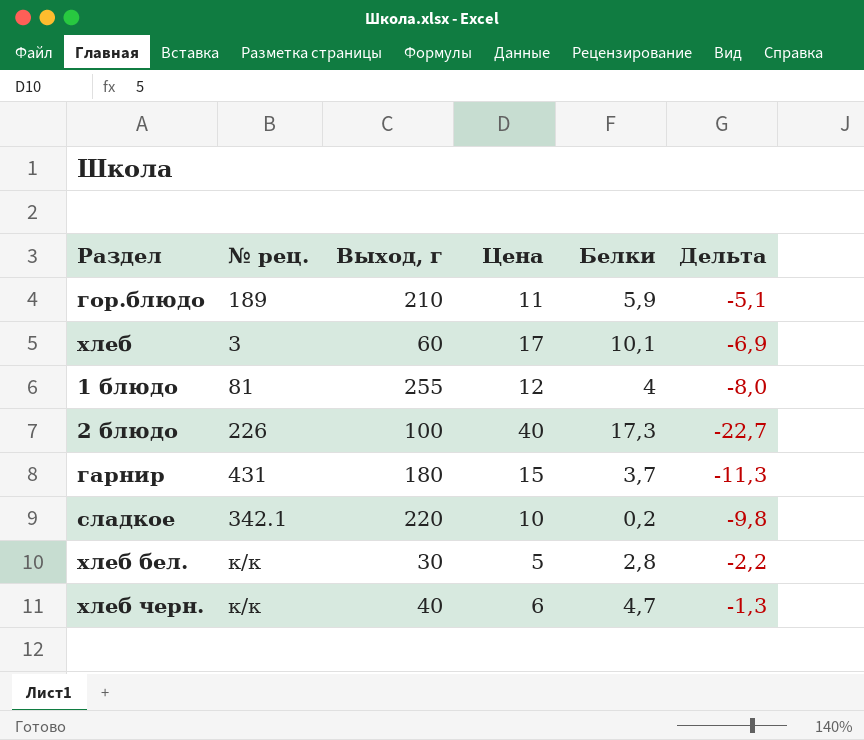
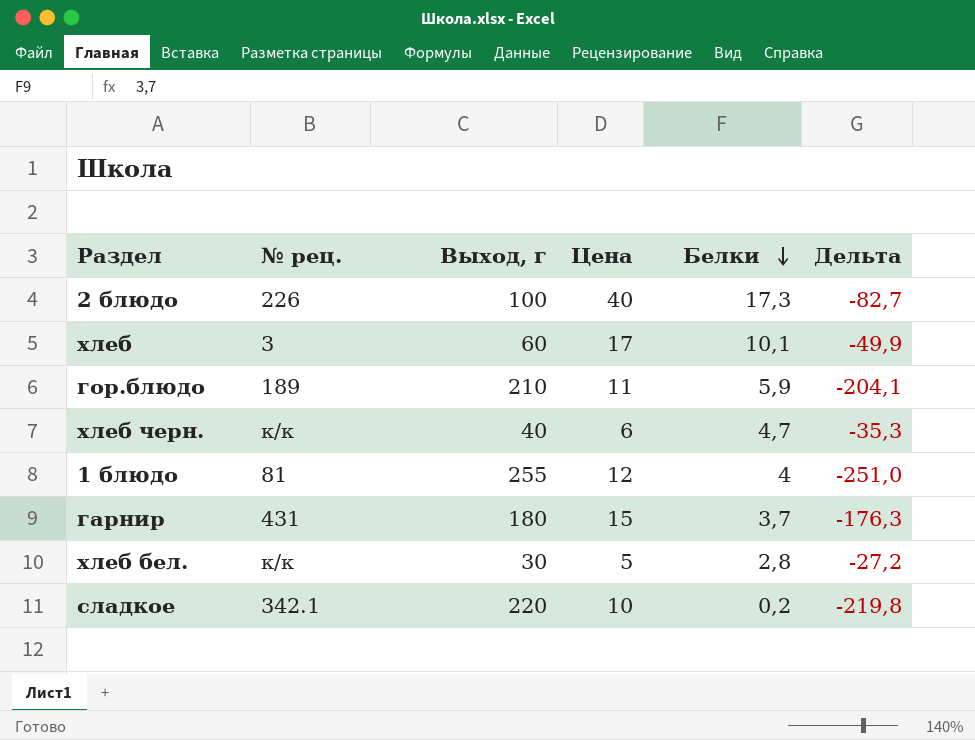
row order: none -> Белки descending
column Дельта | formula: [Белки] - [Цена] -> [Белки] - [Выход, г]

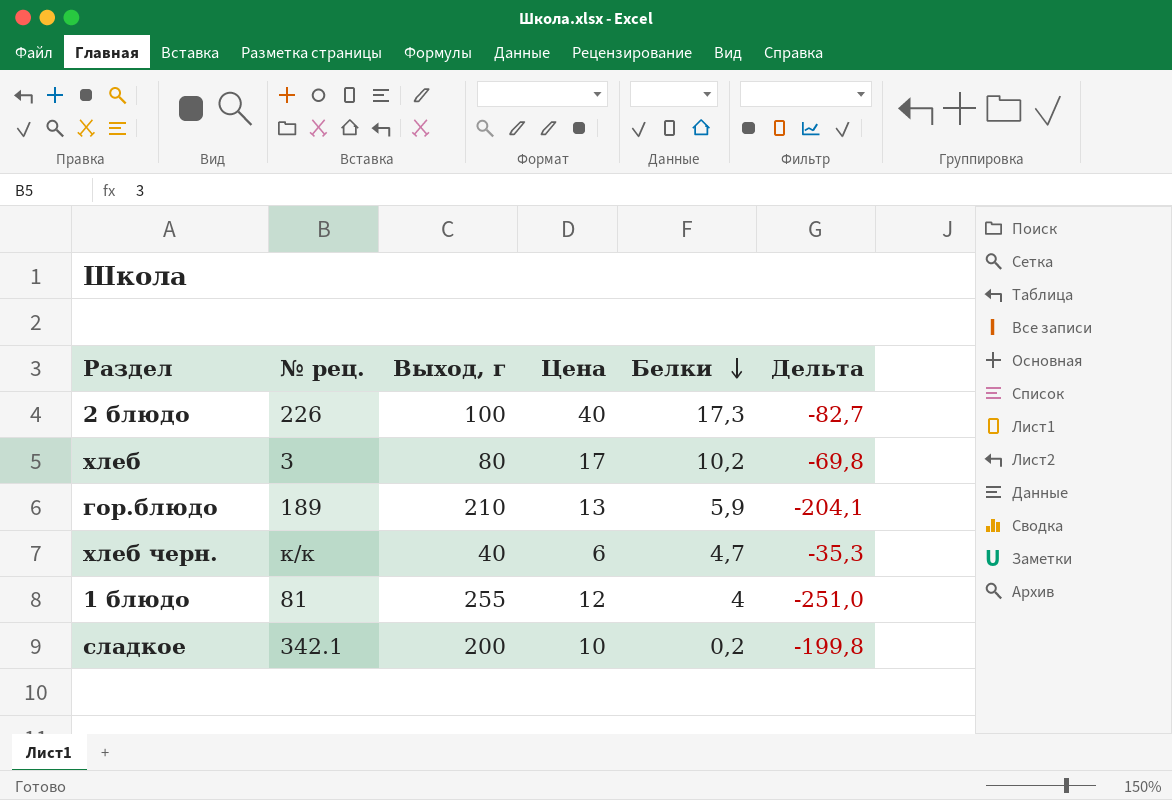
row гарнир: 431 | 180 | 15 | 3,7 | -176,3 -> none
row хлеб бел.: к/к | 30 | 5 | 2,8 | -27,2 -> none
хлеб | Выход, г: 60 -> 80
хлеб | Белки: 10,1 -> 10,2
хлеб | Дельта: -49,9 -> -69,8
гор.блюдо | Цена: 11 -> 13
сладкое | Выход, г: 220 -> 200
сладкое | Дельта: -219,8 -> -199,8

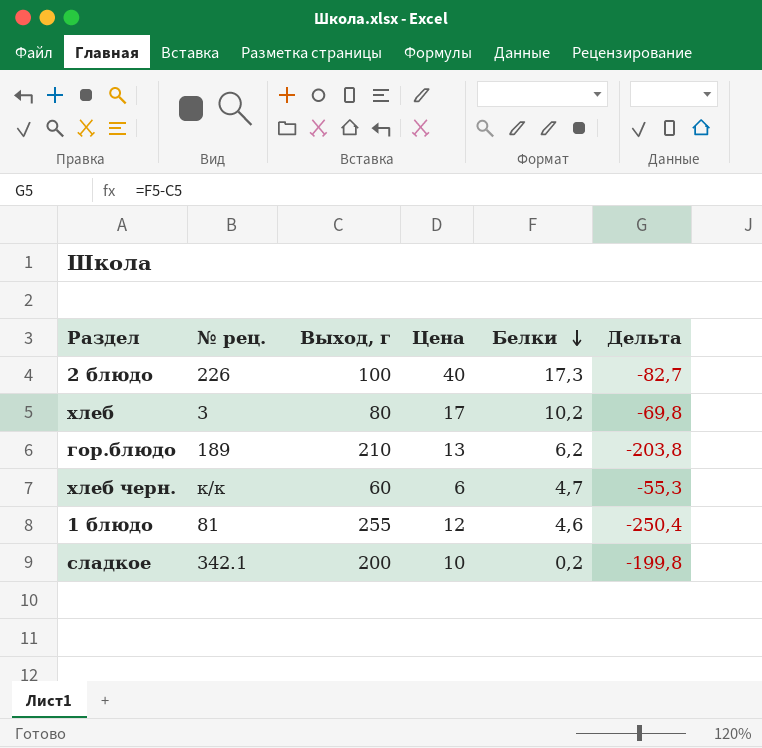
гор.блюдо | Белки: 5,9 -> 6,2
гор.блюдо | Дельта: -204,1 -> -203,8
хлеб черн. | Выход, г: 40 -> 60
хлеб черн. | Дельта: -35,3 -> -55,3
1 блюдо | Белки: 4 -> 4,6
1 блюдо | Дельта: -251,0 -> -250,4

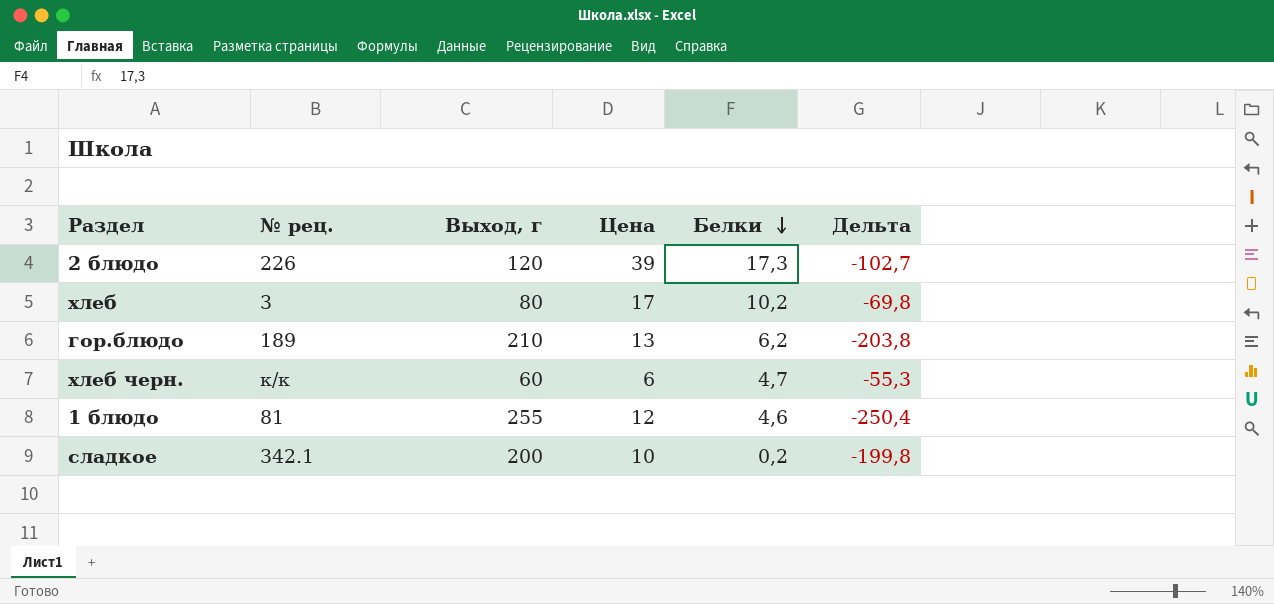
2 блюдо | Выход, г: 100 -> 120
2 блюдо | Цена: 40 -> 39
2 блюдо | Дельта: -82,7 -> -102,7

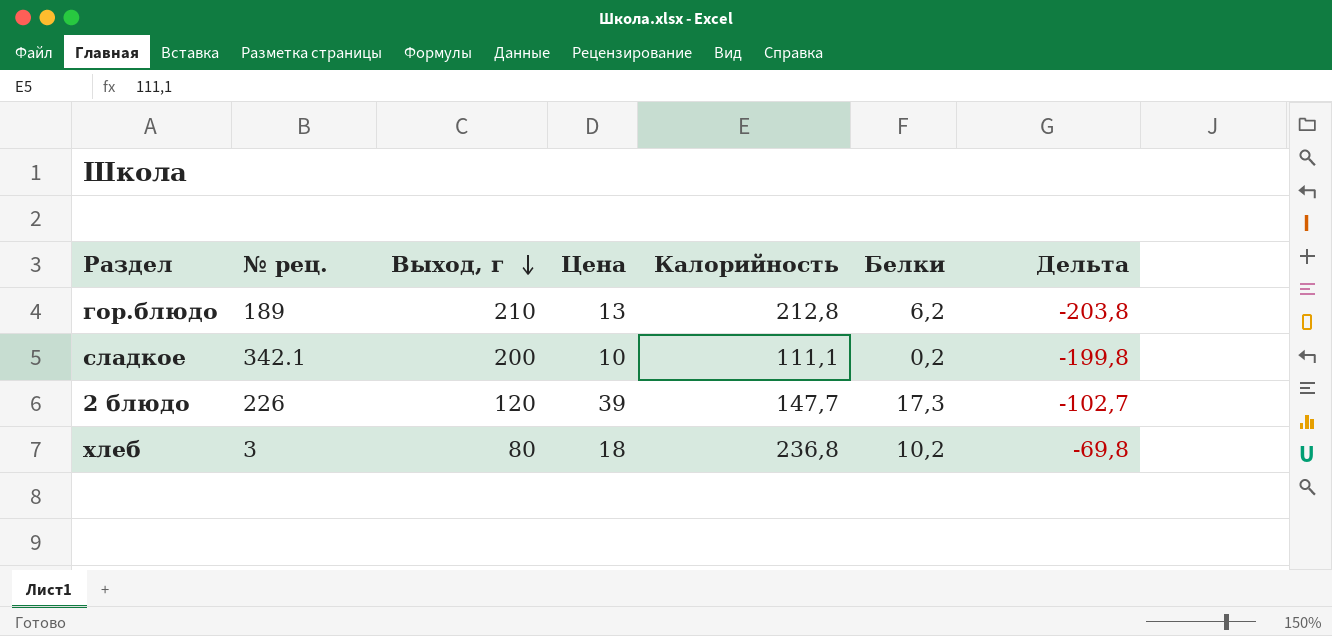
row order: Белки descending -> Выход, г descending
column Калорийность | position: none -> 5
row хлеб черн.: к/к | 60 | 6 | 4,7 | -55,3 -> none
row 1 блюдо: 81 | 255 | 12 | 4,6 | -250,4 -> none
хлеб | Цена: 17 -> 18

